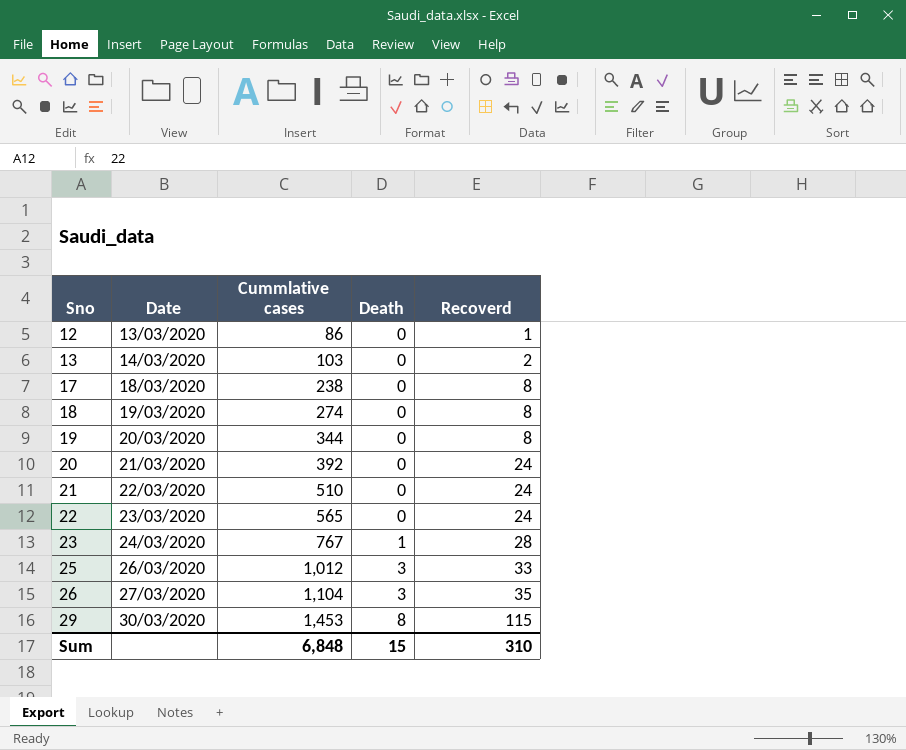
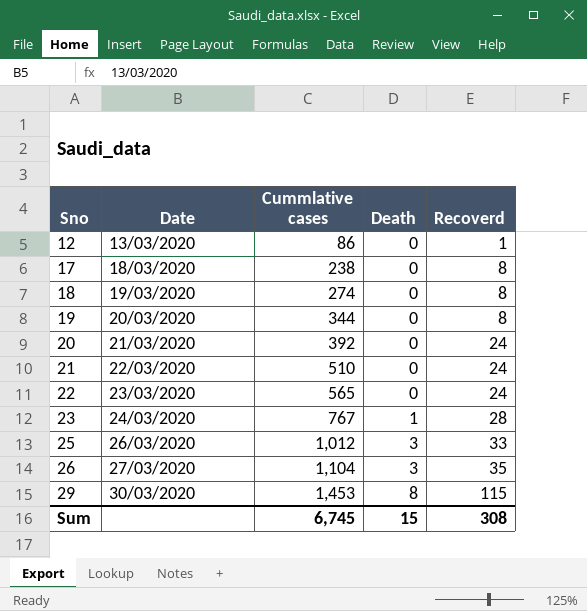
row 13: 14/03/2020 | 103 | 0 | 2 -> none
Sum | Cummlative cases: 6,848 -> 6,745
Sum | Recoverd: 310 -> 308

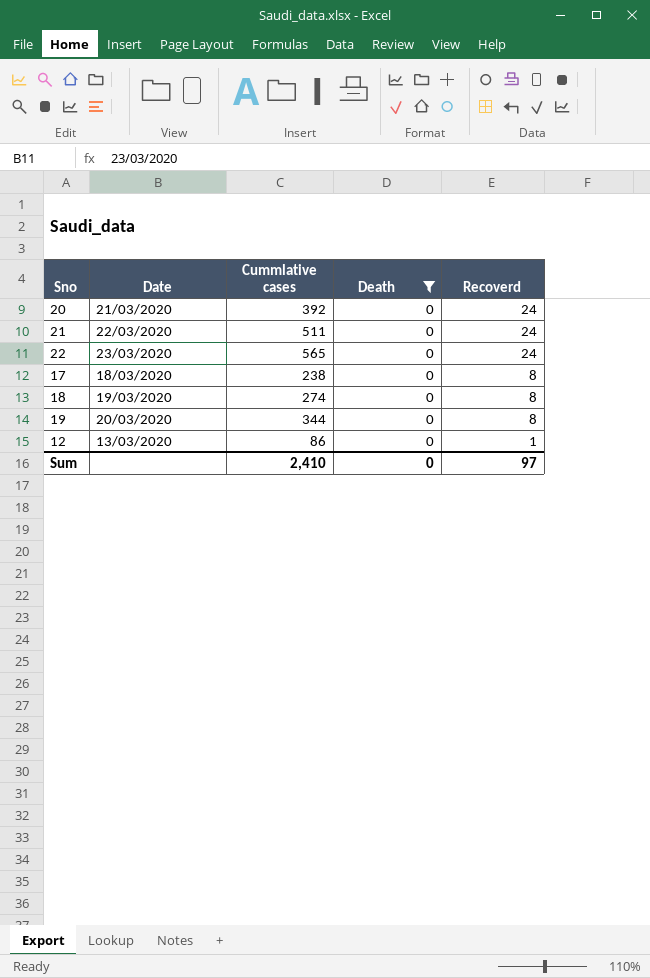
filter: none -> Death = 0
row order: Sno ascending -> Recoverd descending
21 | Cummlative cases: 510 -> 511
Sum | Cummlative cases: 6,745 -> 2,410
Sum | Death: 15 -> 0
Sum | Recoverd: 308 -> 97

